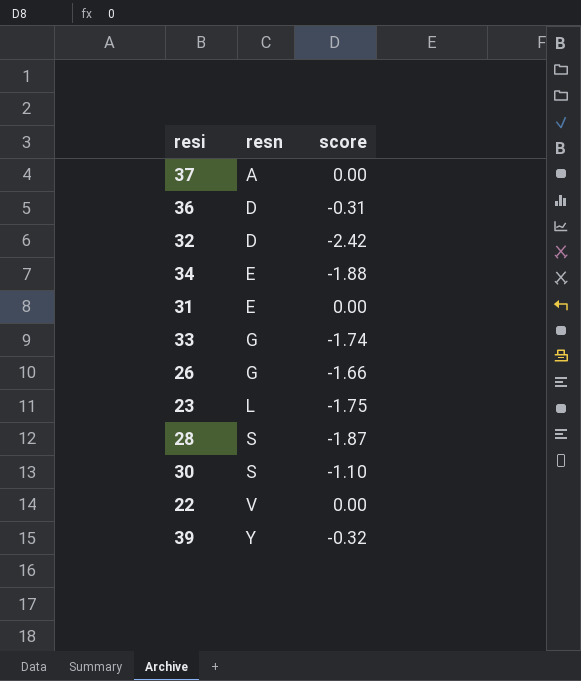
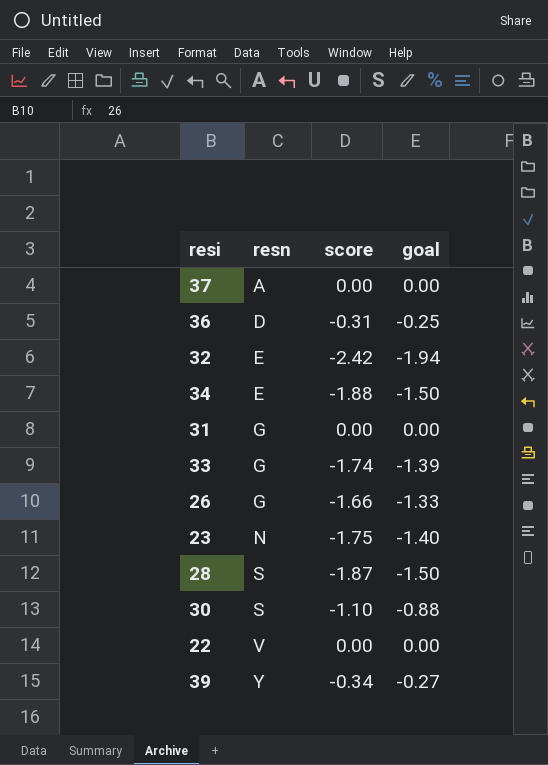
column goal | formula: none -> [score] * 0.8
32 | resn: D -> E
31 | resn: E -> G
23 | resn: L -> N
39 | score: -0.32 -> -0.34

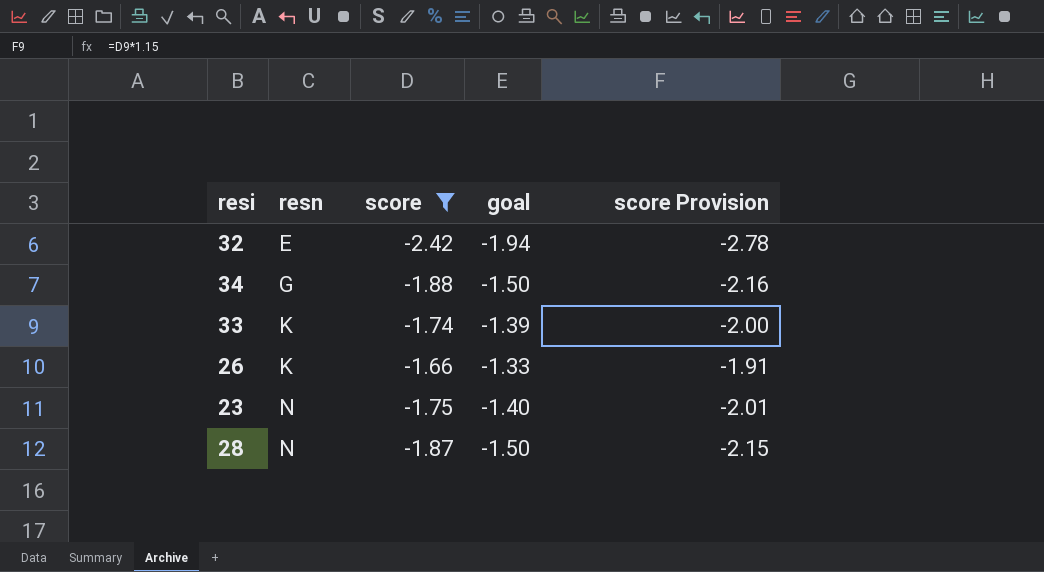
filter: none -> score <= -1.66
column score Provision | formula: none -> [score] * 1.15
34 | resn: E -> G
33 | resn: G -> K
26 | resn: G -> K
28 | resn: S -> N

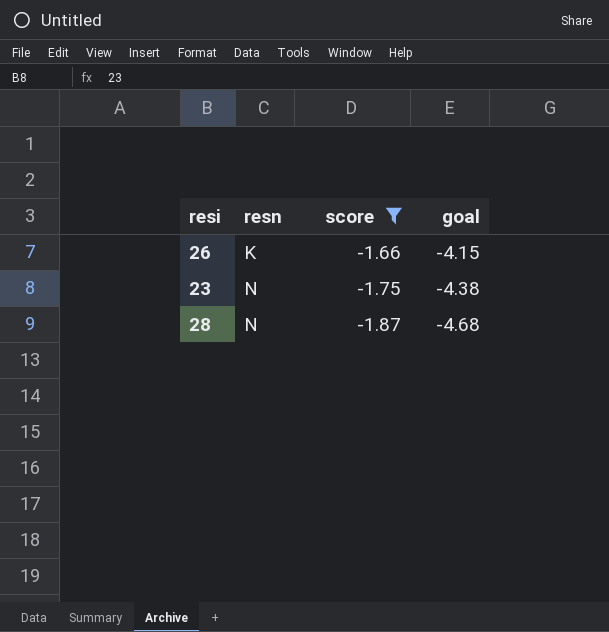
column score Provision | formula: [score] * 1.15 -> none
column goal | formula: [score] * 0.8 -> [score] * 2.5
row 32: E | -2.42 | -1.94 | -2.78 -> none
row 34: G | -1.88 | -1.50 | -2.16 -> none
row 33: K | -1.74 | -1.39 | -2.00 -> none

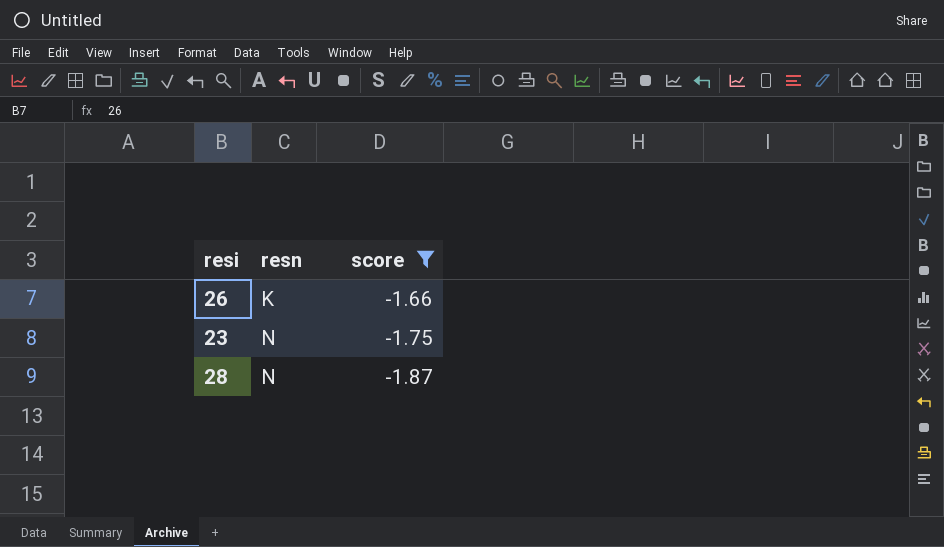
column goal | formula: [score] * 2.5 -> none

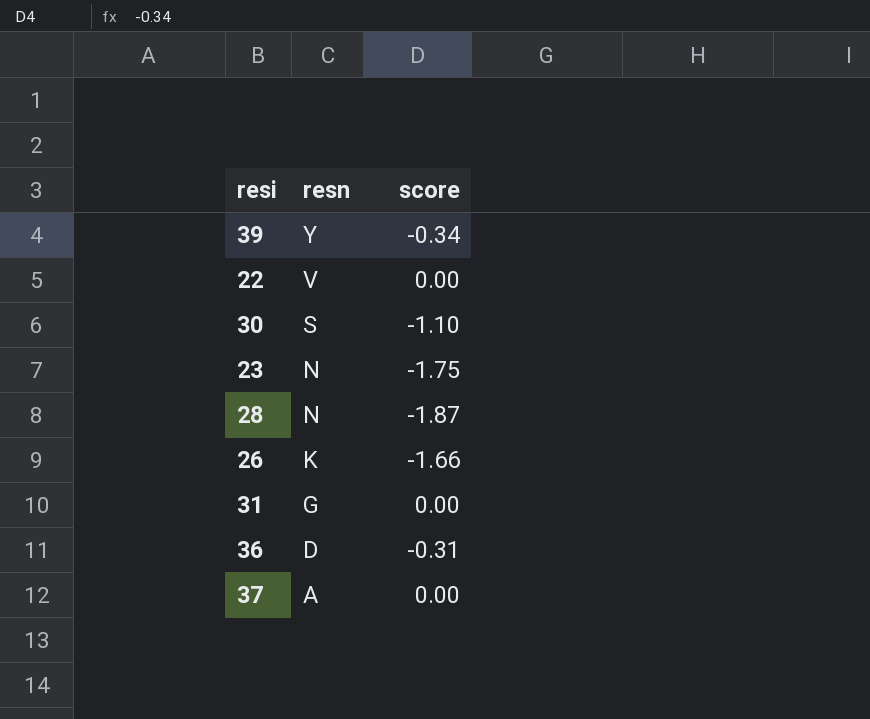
filter: score <= -1.66 -> none
row order: resn ascending -> resn descending

